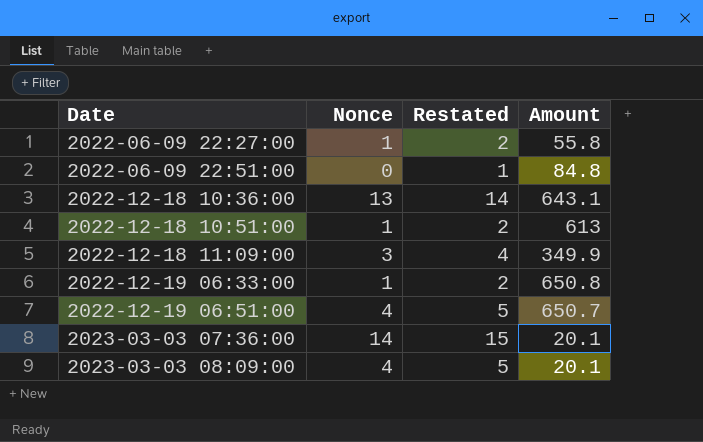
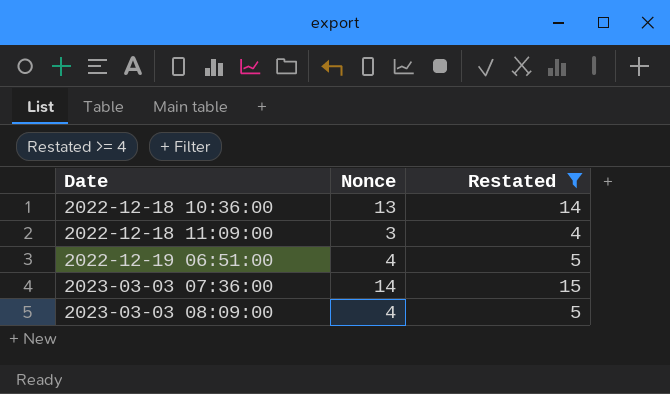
filter: none -> Restated >= 4
column Amount | position: 4 -> none

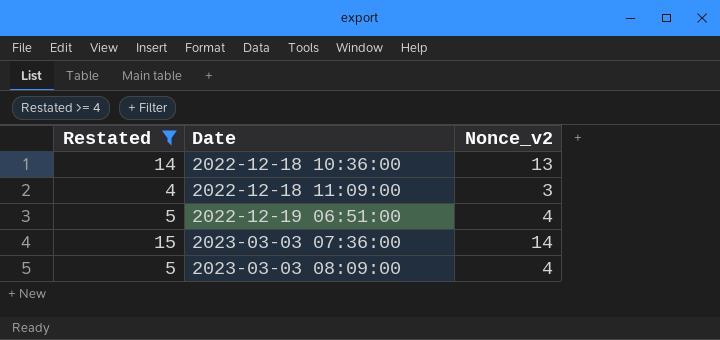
column Restated | position: 3 -> 1
column name: Nonce -> Nonce_v2

